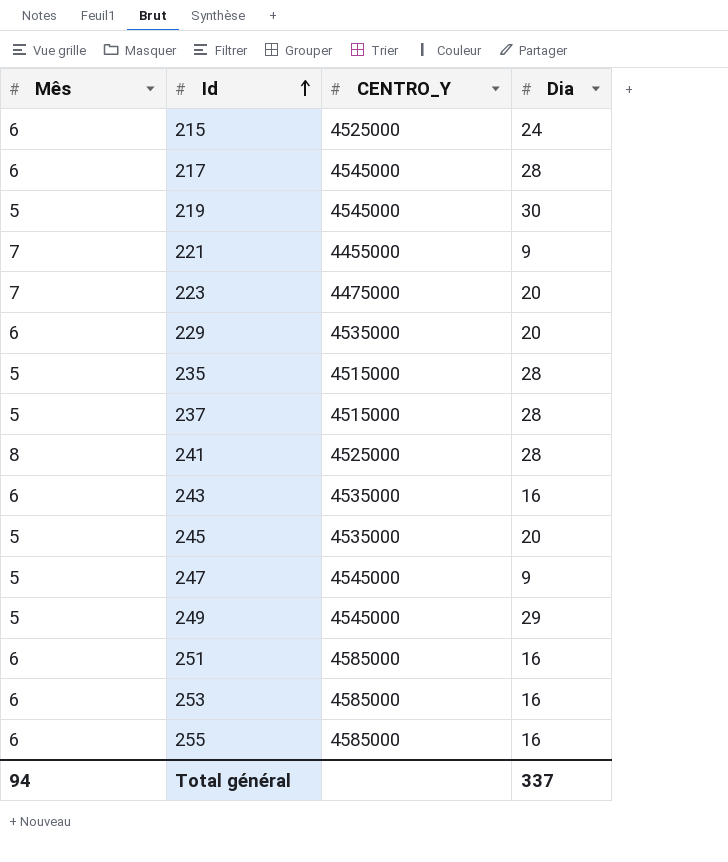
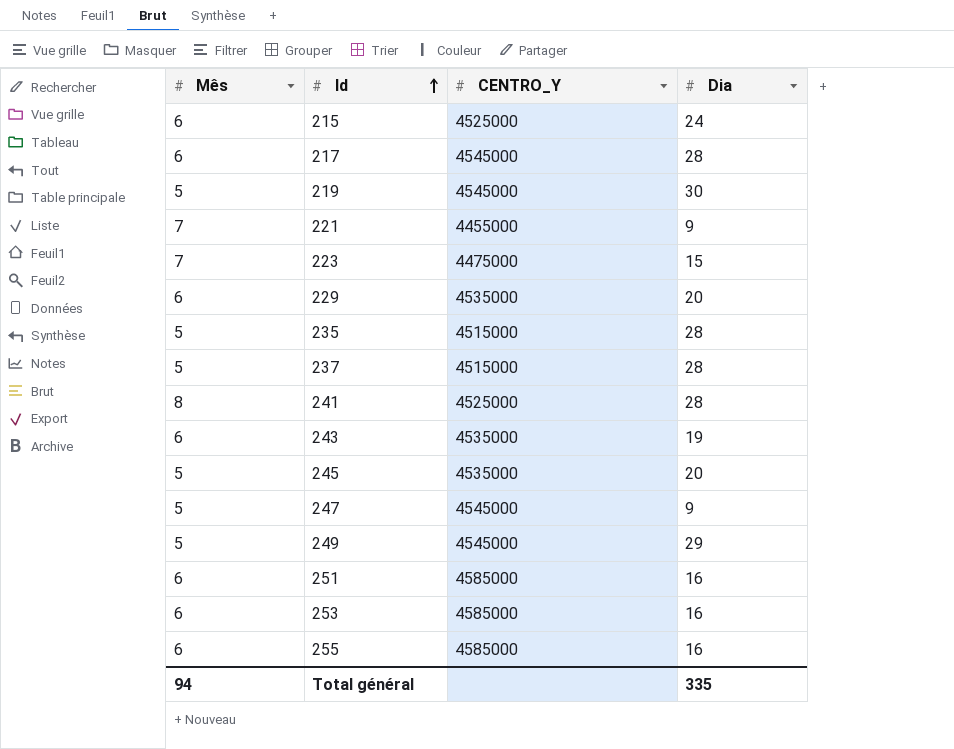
223 | Dia: 20 -> 15
243 | Dia: 16 -> 19
Total général | Dia: 337 -> 335

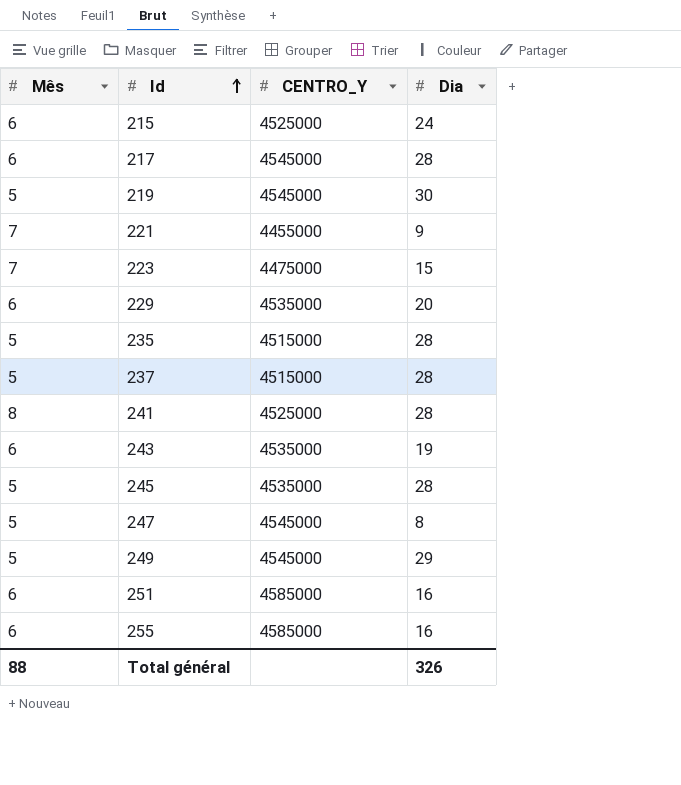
row 253: 6 | 4585000 | 16 -> none
245 | Dia: 20 -> 28
247 | Dia: 9 -> 8
Total général | Mês: 94 -> 88
Total général | Dia: 335 -> 326

